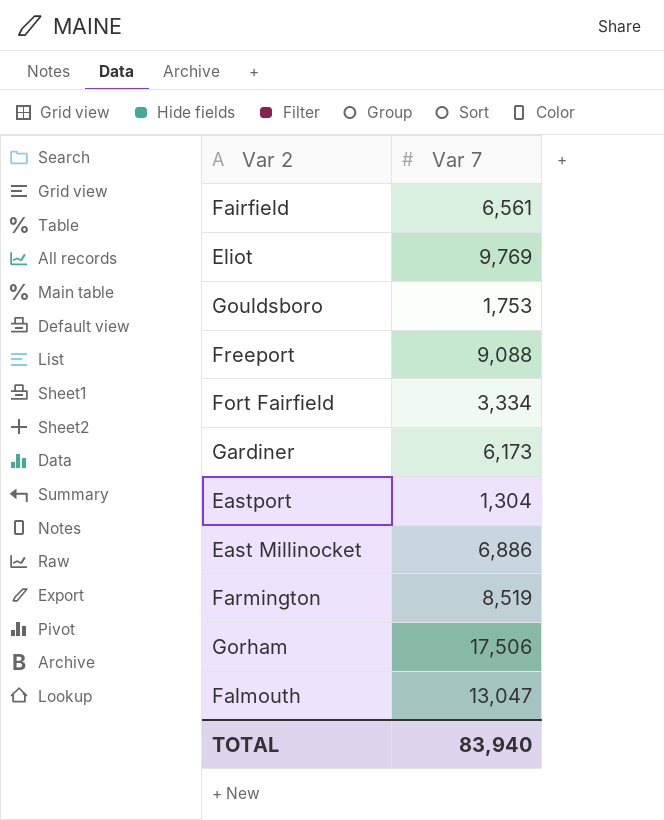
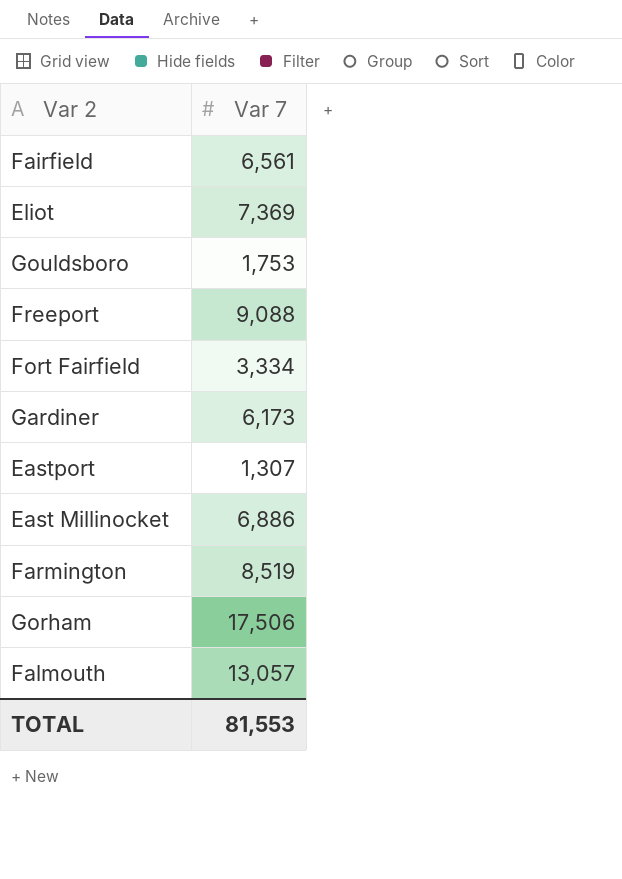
Eliot | Var 7: 9,769 -> 7,369
Eastport | Var 7: 1,304 -> 1,307
Falmouth | Var 7: 13,047 -> 13,057
TOTAL | Var 7: 83,940 -> 81,553

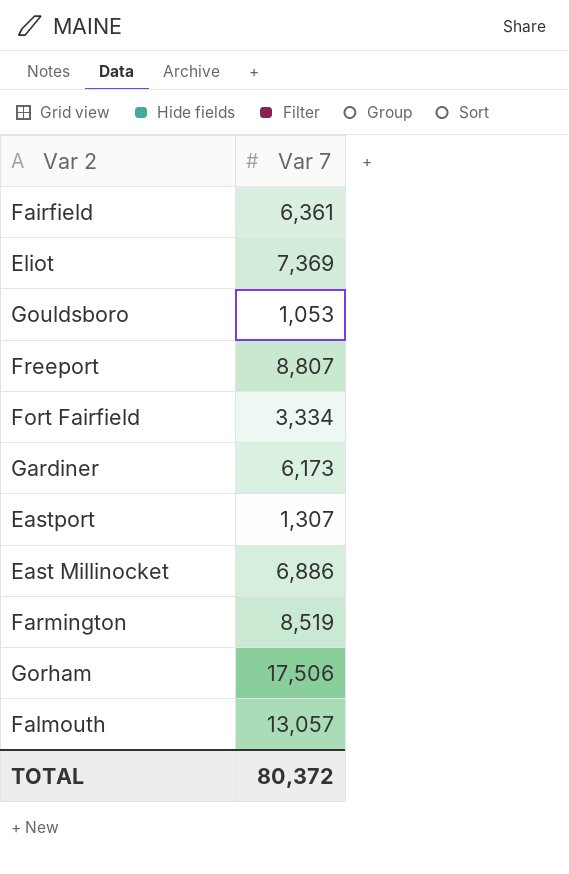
Fairfield | Var 7: 6,561 -> 6,361
Gouldsboro | Var 7: 1,753 -> 1,053
Freeport | Var 7: 9,088 -> 8,807
TOTAL | Var 7: 81,553 -> 80,372

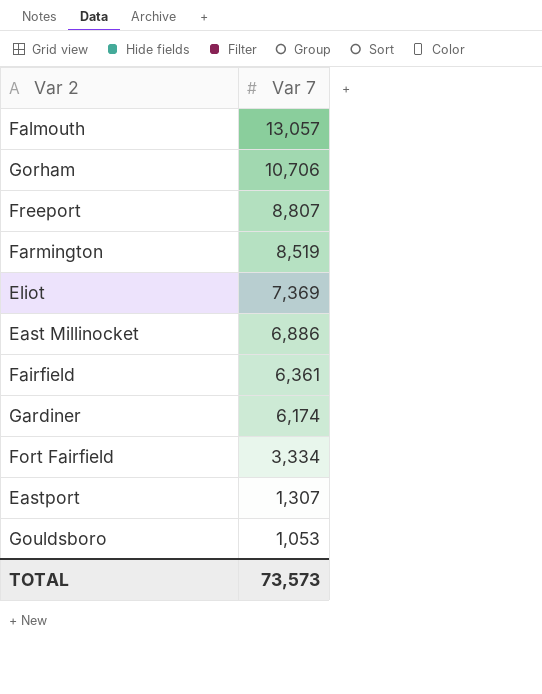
row order: none -> Var 7 descending
Gorham | Var 7: 17,506 -> 10,706
Gardiner | Var 7: 6,173 -> 6,174
TOTAL | Var 7: 80,372 -> 73,573

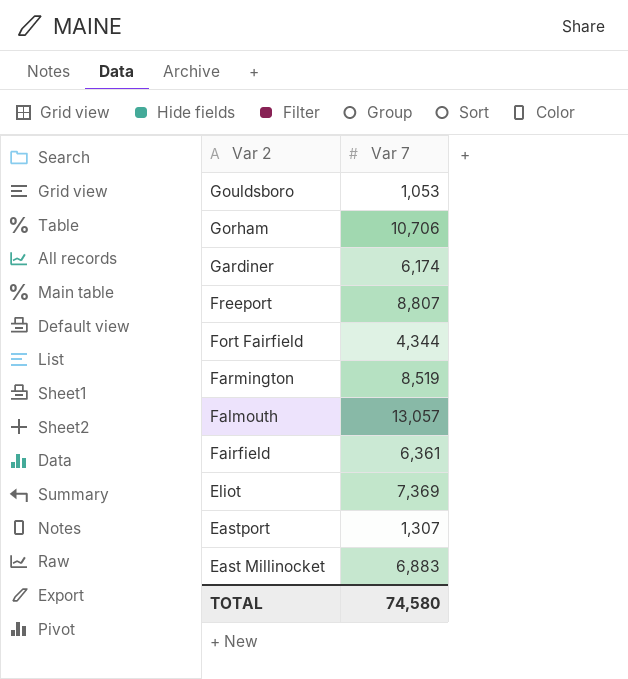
row order: Var 7 descending -> Var 2 descending
Fort Fairfield | Var 7: 3,334 -> 4,344
East Millinocket | Var 7: 6,886 -> 6,883
TOTAL | Var 7: 73,573 -> 74,580

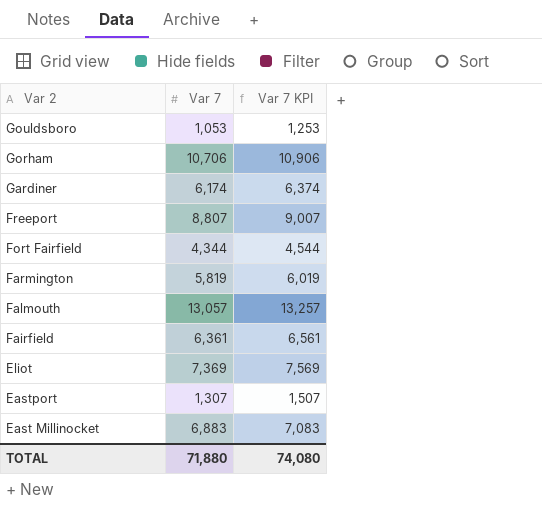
column Var 7 KPI | formula: none -> [Var 7] + 200
Farmington | Var 7: 8,519 -> 5,819
TOTAL | Var 7: 74,580 -> 71,880

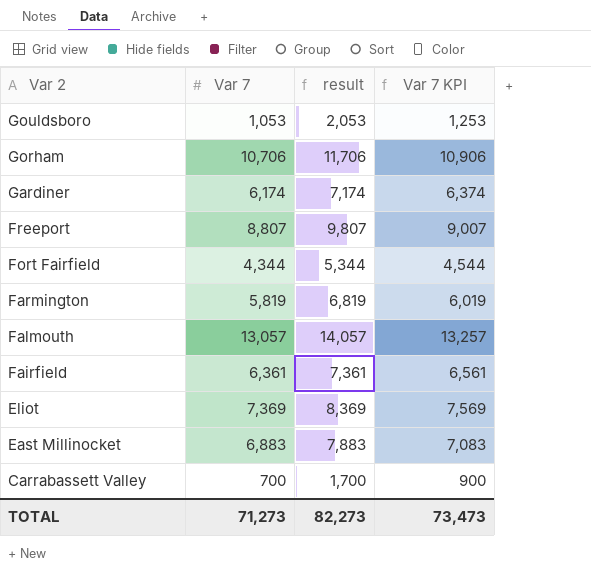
column result | formula: none -> [Var 7] + 1000
row Eastport: 1,307 | 1,507 -> none
row Carrabassett Valley: none -> 700 | 1,700 | 900
TOTAL | Var 7: 71,880 -> 71,273
TOTAL | Var 7 KPI: 74,080 -> 73,473

